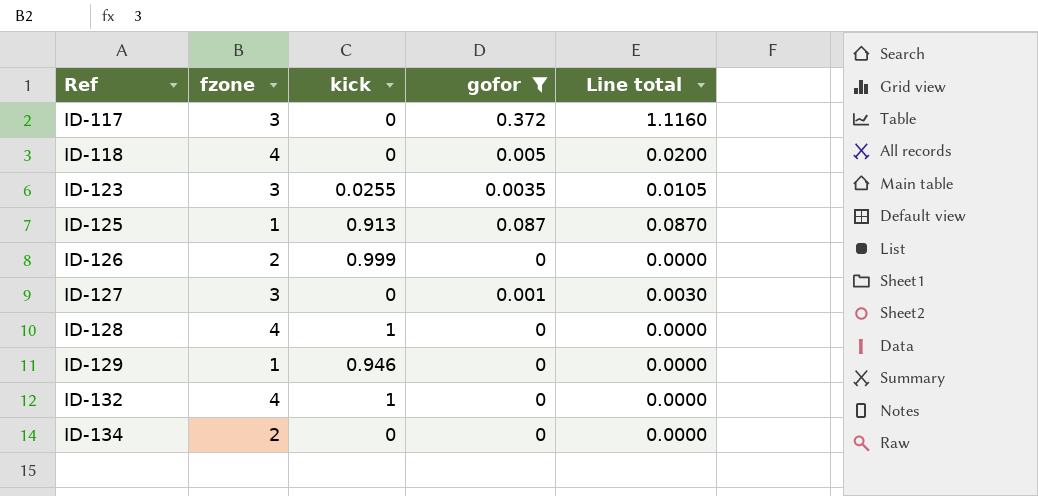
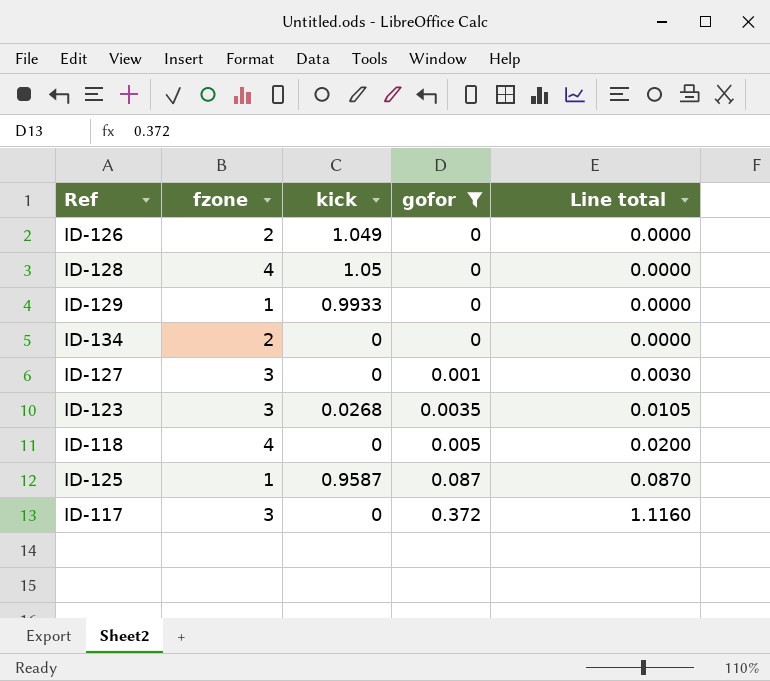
row order: Ref ascending -> gofor ascending
row ID-132: 4 | 1 | 0 | 0.0000 -> none
ID-126 | kick: 0.999 -> 1.049
ID-128 | kick: 1 -> 1.05
ID-129 | kick: 0.946 -> 0.9933
ID-123 | kick: 0.0255 -> 0.0268
ID-125 | kick: 0.913 -> 0.9587

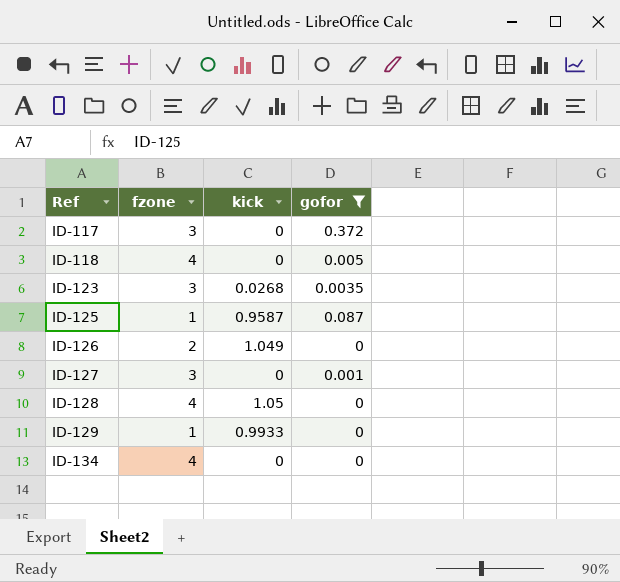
row order: gofor ascending -> Ref ascending
column Line total | formula: [fzone] * [gofor] -> none
ID-134 | fzone: 2 -> 4

